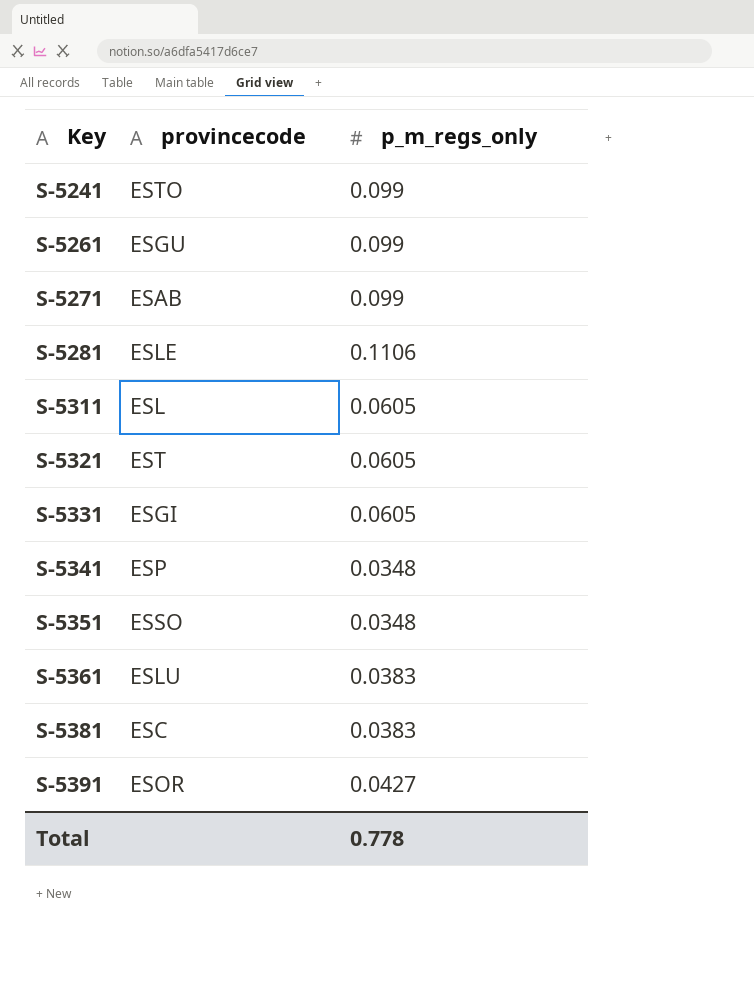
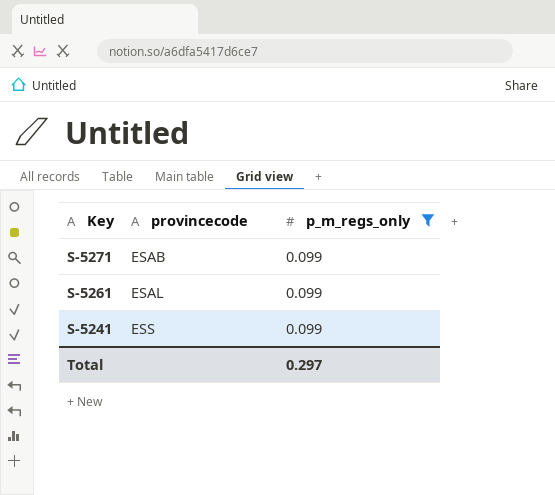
filter: none -> p_m_regs_only = 0.099
row order: Key ascending -> Key descending
S-5261 | provincecode: ESGU -> ESAL
S-5241 | provincecode: ESTO -> ESS
Total | p_m_regs_only: 0.778 -> 0.297

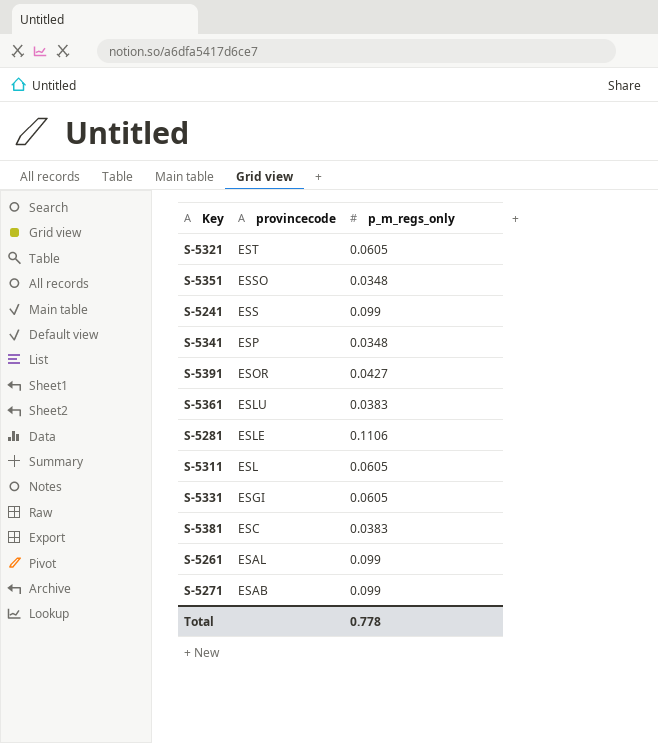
filter: p_m_regs_only = 0.099 -> none
row order: Key descending -> provincecode descending
Total | p_m_regs_only: 0.297 -> 0.778

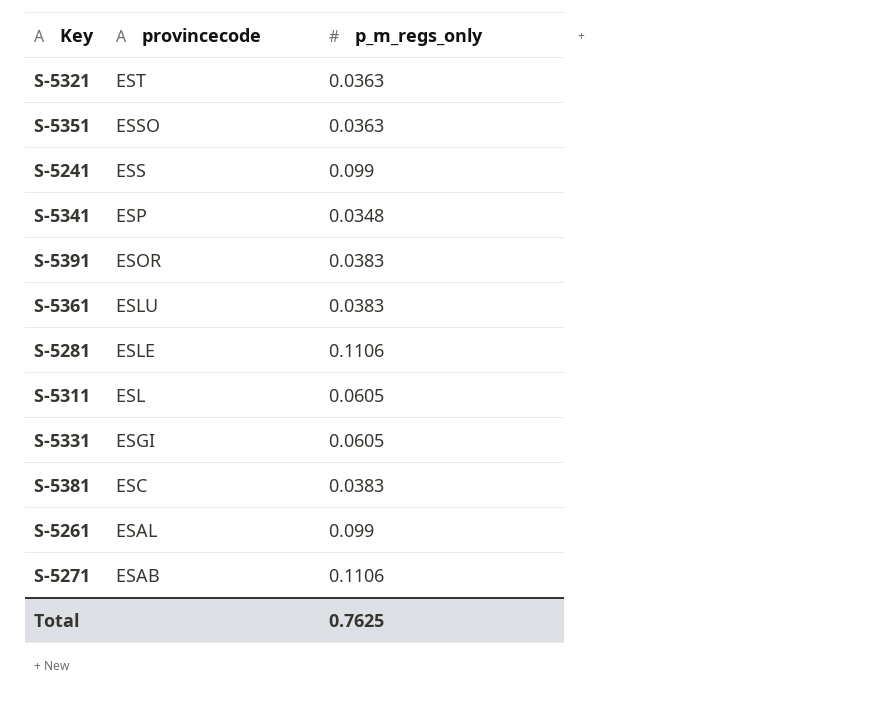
S-5321 | p_m_regs_only: 0.0605 -> 0.0363
S-5351 | p_m_regs_only: 0.0348 -> 0.0363
S-5391 | p_m_regs_only: 0.0427 -> 0.0383
S-5271 | p_m_regs_only: 0.099 -> 0.1106
Total | p_m_regs_only: 0.778 -> 0.7625

